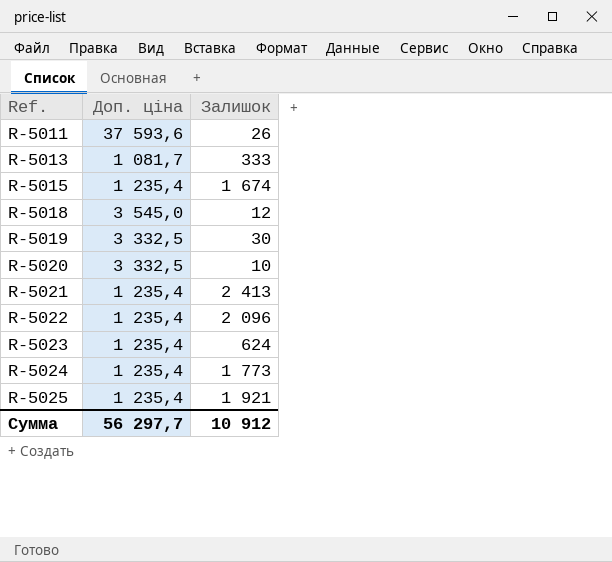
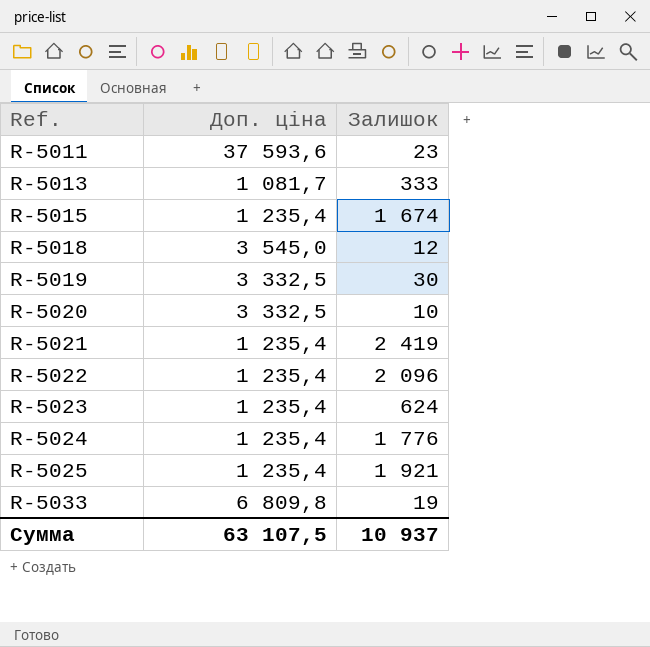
R-5011 | Залишок: 26 -> 23
R-5021 | Залишок: 2 413 -> 2 419
R-5024 | Залишок: 1 773 -> 1 776
row R-5033: none -> 6 809,8 | 19
Сумма | Доп. ціна: 56 297,7 -> 63 107,5
Сумма | Залишок: 10 912 -> 10 937

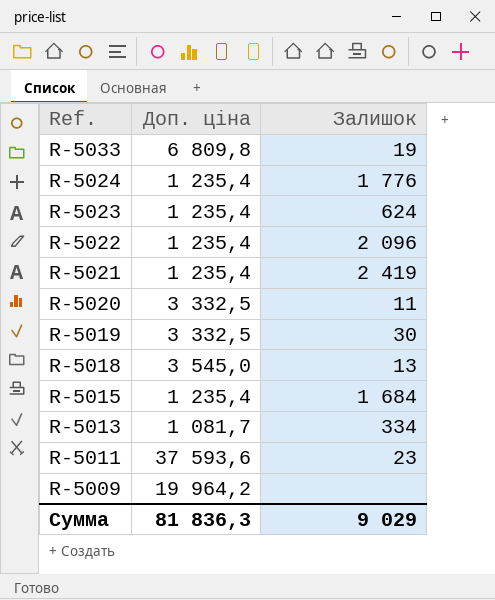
row order: Ref. ascending -> Ref. descending
row R-5025: 1 235,4 | 1 921 -> none
R-5020 | Залишок: 10 -> 11
R-5018 | Залишок: 12 -> 13
R-5015 | Залишок: 1 674 -> 1 684
R-5013 | Залишок: 333 -> 334
row R-5009: none -> 19 964,2 | none
Сумма | Доп. ціна: 63 107,5 -> 81 836,3
Сумма | Залишок: 10 937 -> 9 029

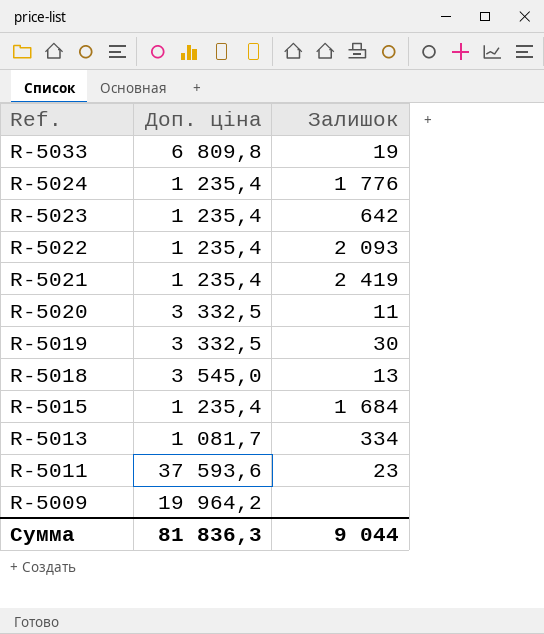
R-5023 | Залишок: 624 -> 642
R-5022 | Залишок: 2 096 -> 2 093
Сумма | Залишок: 9 029 -> 9 044

